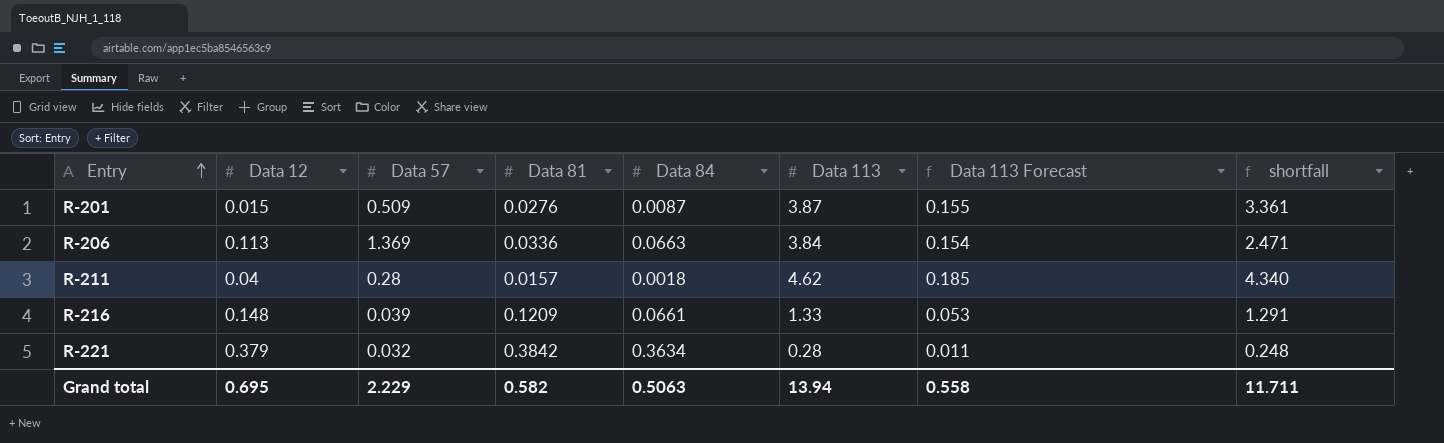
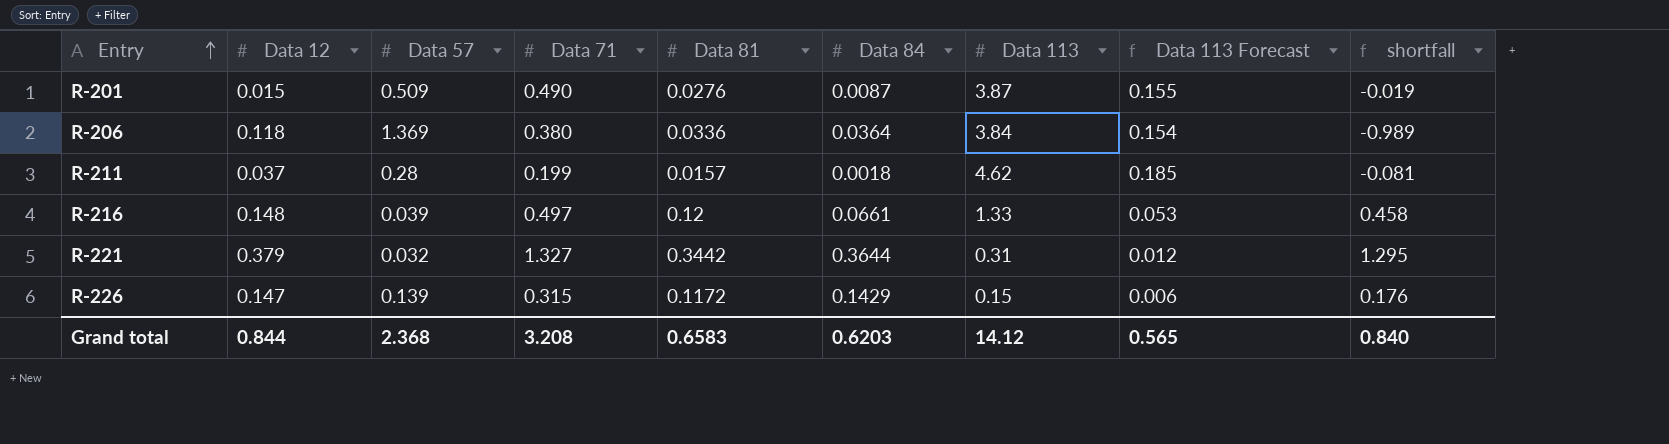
column Data 71 | position: none -> 4
column shortfall | formula: [Data 113] - [Data 57] -> [Data 71] - [Data 57]
R-206 | Data 12: 0.113 -> 0.118
R-206 | Data 84: 0.0663 -> 0.0364
R-211 | Data 12: 0.04 -> 0.037
R-216 | Data 81: 0.1209 -> 0.12
R-221 | Data 81: 0.3842 -> 0.3442
R-221 | Data 84: 0.3634 -> 0.3644
R-221 | Data 113: 0.28 -> 0.31
R-221 | Data 113 Forecast: 0.011 -> 0.012
row R-226: none -> 0.147 | 0.139 | 0.315 | 0.1172 | 0.1429 | 0.15 | 0.006 | 0.176
Grand total | Data 12: 0.695 -> 0.844
Grand total | Data 57: 2.229 -> 2.368
Grand total | Data 81: 0.582 -> 0.6583
Grand total | Data 84: 0.5063 -> 0.6203
Grand total | Data 113: 13.94 -> 14.12
Grand total | Data 113 Forecast: 0.558 -> 0.565
Grand total | shortfall: 11.711 -> 0.840

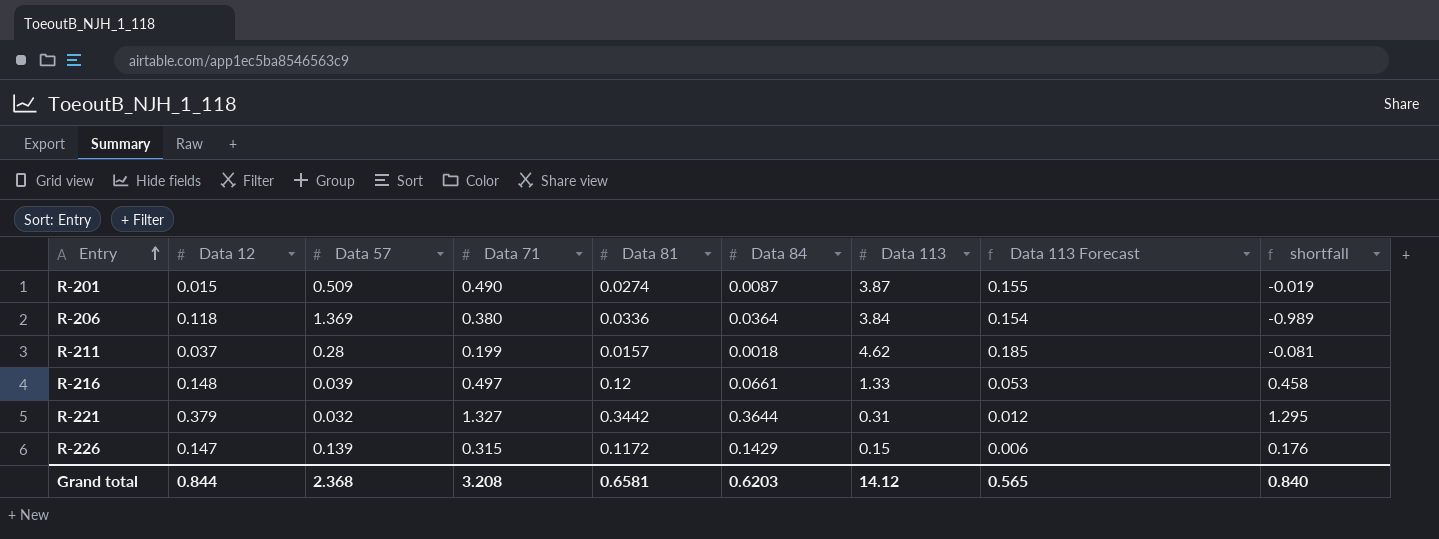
R-201 | Data 81: 0.0276 -> 0.0274
Grand total | Data 81: 0.6583 -> 0.6581

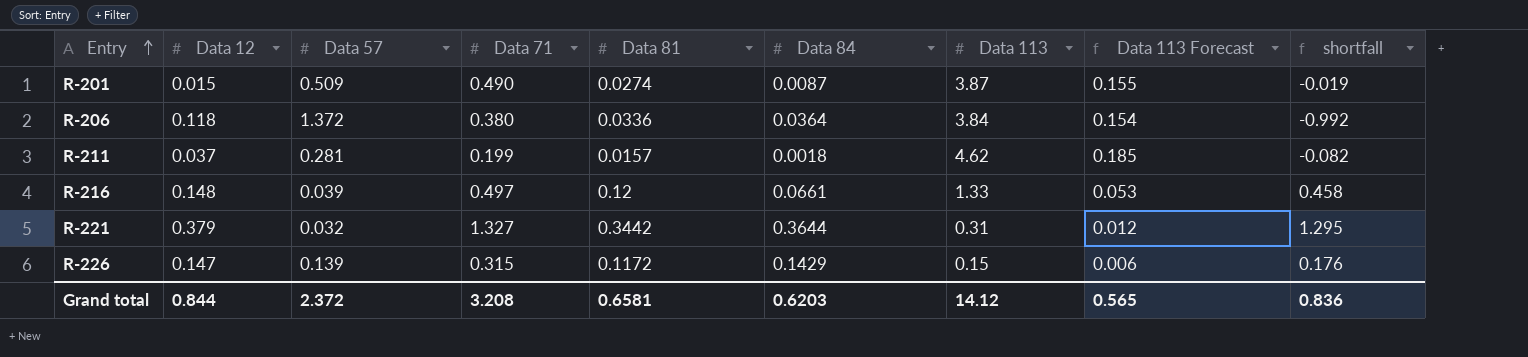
R-206 | Data 57: 1.369 -> 1.372
R-206 | shortfall: -0.989 -> -0.992
R-211 | Data 57: 0.28 -> 0.281
R-211 | shortfall: -0.081 -> -0.082
Grand total | Data 57: 2.368 -> 2.372
Grand total | shortfall: 0.840 -> 0.836

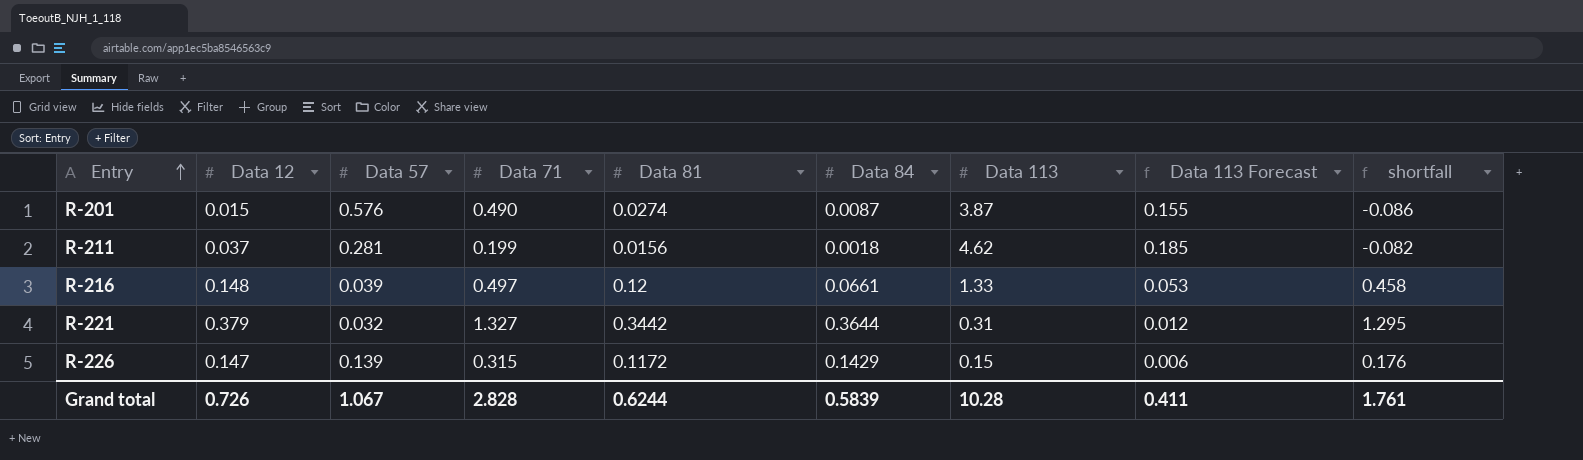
row R-206: 0.118 | 1.372 | 0.380 | 0.0336 | 0.0364 | 3.84 | 0.154 | -0.992 -> none
R-201 | Data 57: 0.509 -> 0.576
R-201 | shortfall: -0.019 -> -0.086
R-211 | Data 81: 0.0157 -> 0.0156
Grand total | Data 12: 0.844 -> 0.726
Grand total | Data 57: 2.372 -> 1.067
Grand total | Data 71: 3.208 -> 2.828
Grand total | Data 81: 0.6581 -> 0.6244
Grand total | Data 84: 0.6203 -> 0.5839
Grand total | Data 113: 14.12 -> 10.28
Grand total | Data 113 Forecast: 0.565 -> 0.411
Grand total | shortfall: 0.836 -> 1.761

